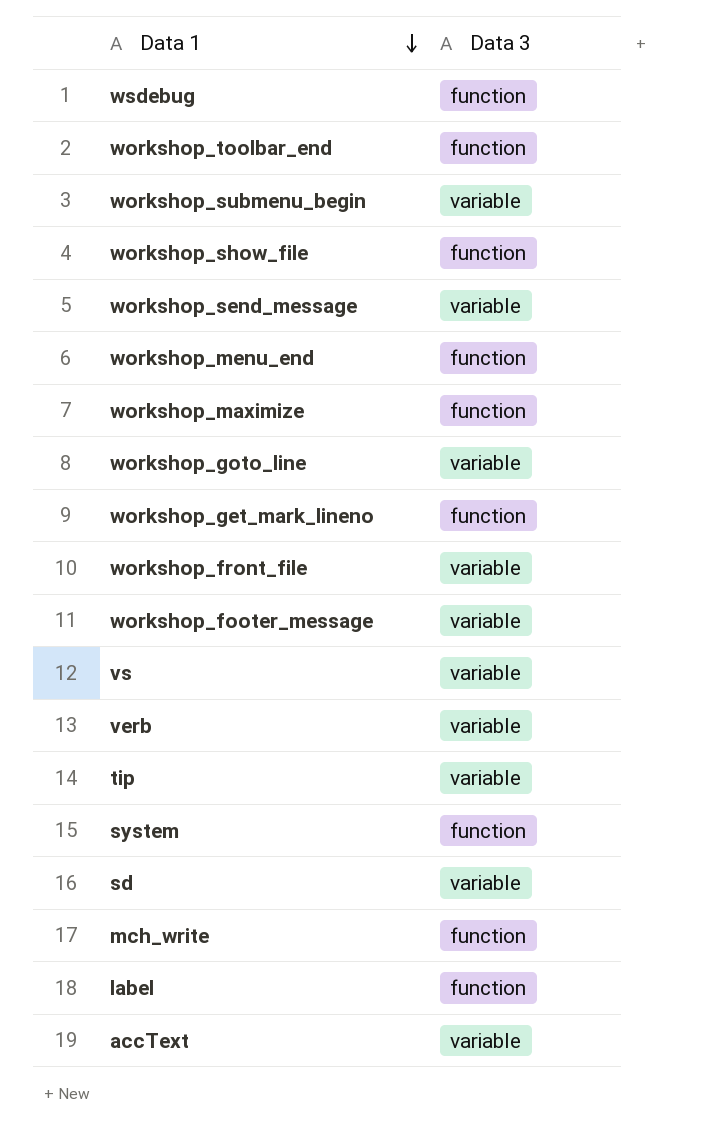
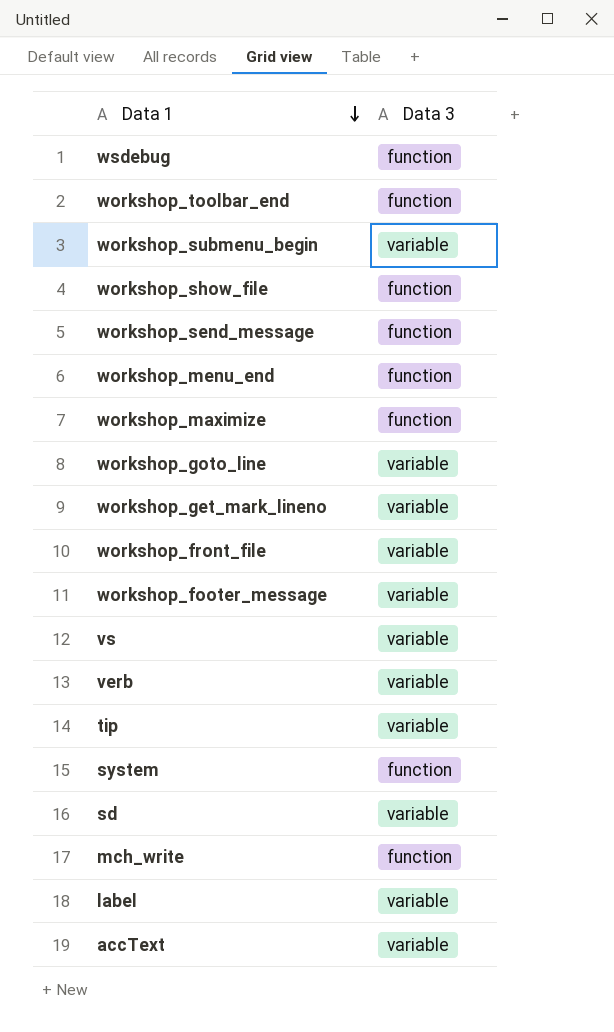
workshop_send_message | Data 3: variable -> function
workshop_get_mark_lineno | Data 3: function -> variable
label | Data 3: function -> variable

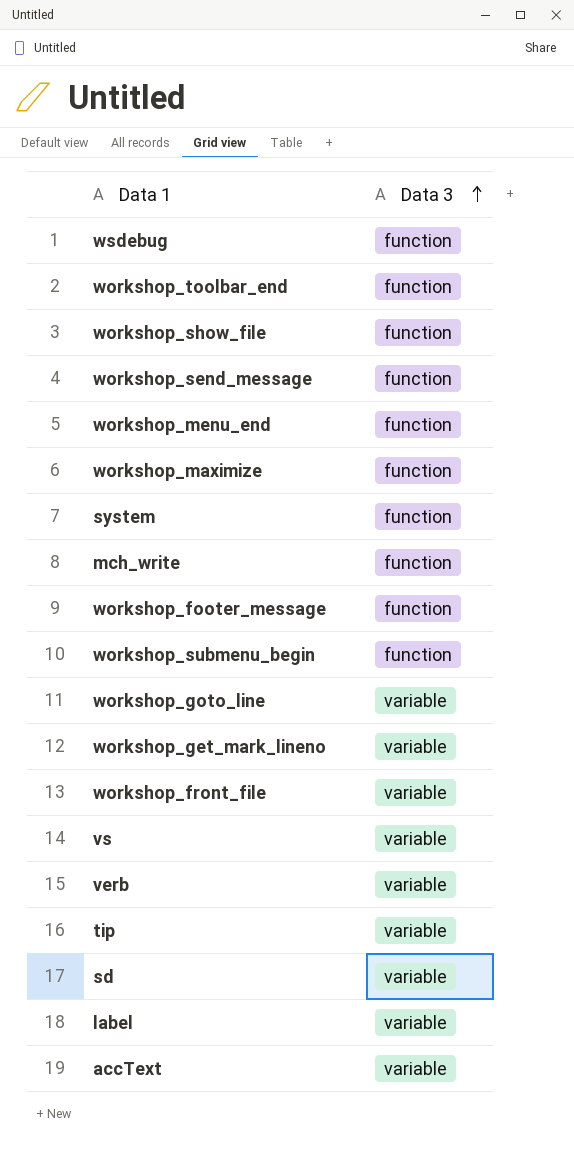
row order: Data 1 descending -> Data 3 ascending
workshop_footer_message | Data 3: variable -> function
workshop_submenu_begin | Data 3: variable -> function

